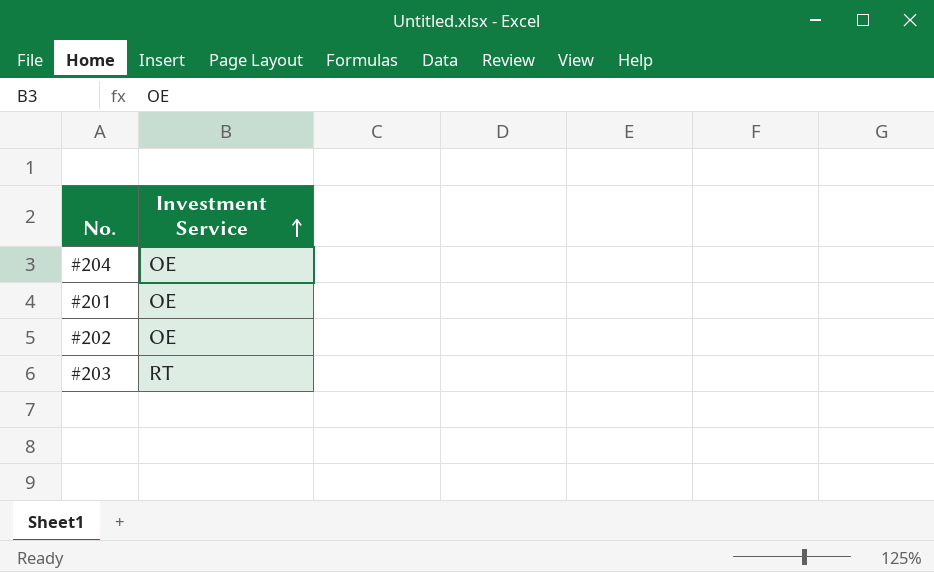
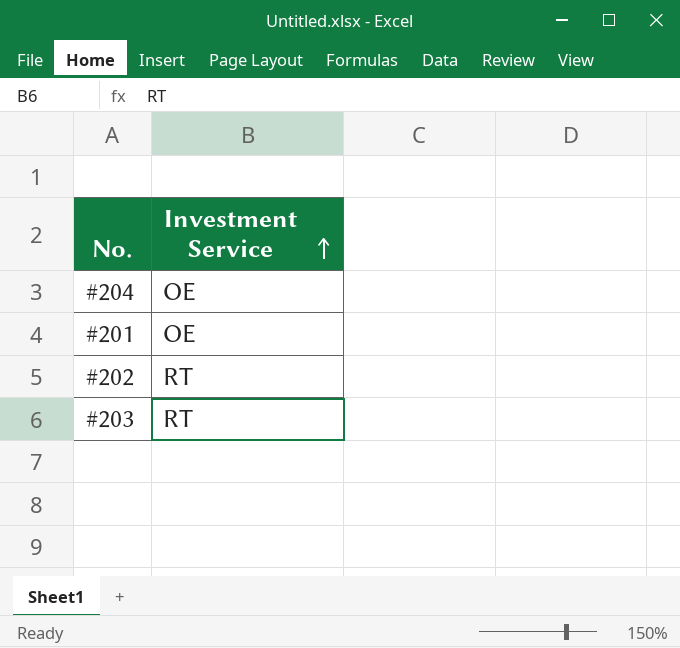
#202 | Investment Service: OE -> RT

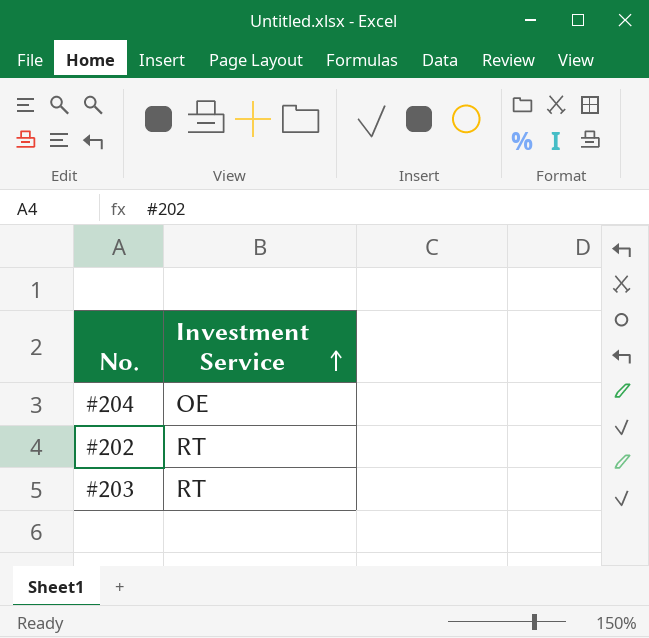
row #201: OE -> none

